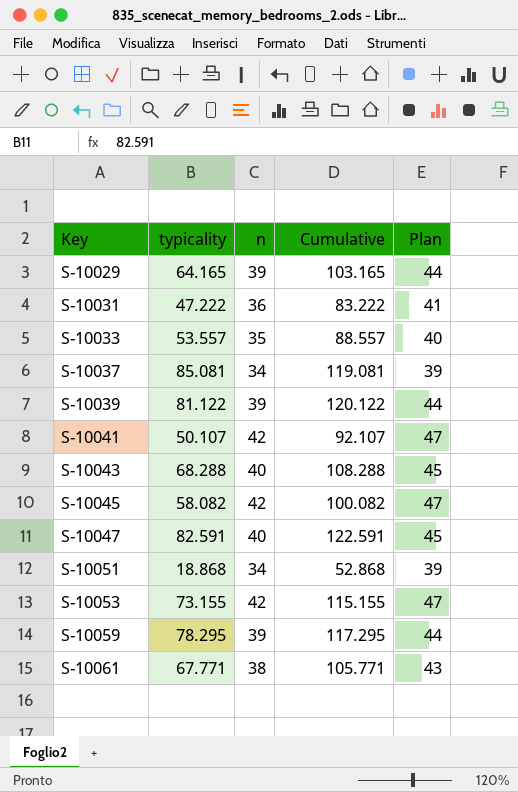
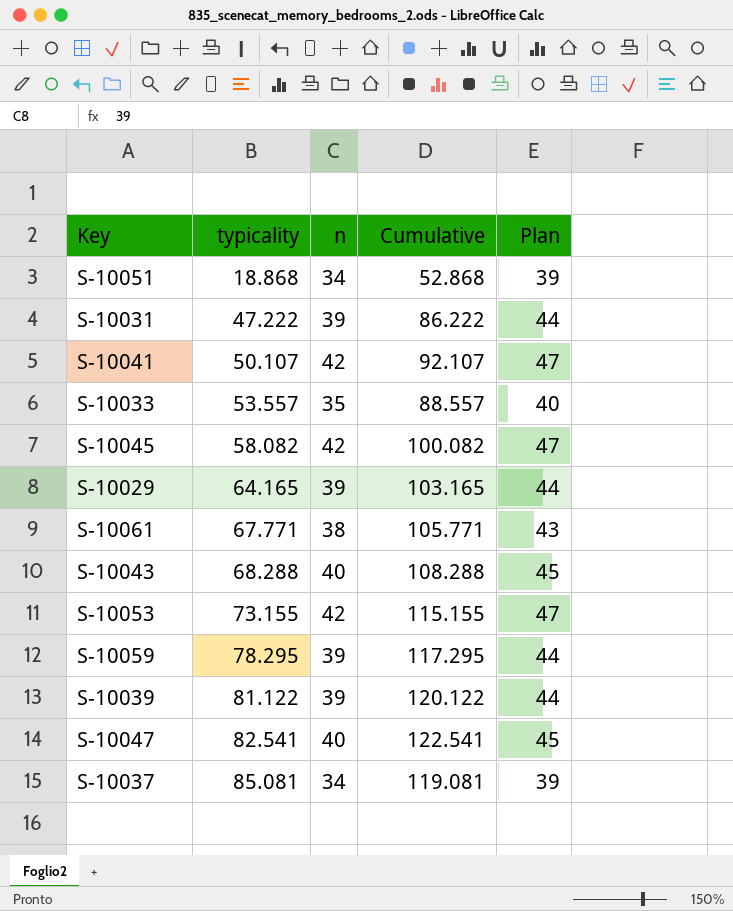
row order: Key ascending -> typicality ascending
S-10031 | n: 36 -> 39
S-10031 | Cumulative: 83.222 -> 86.222
S-10031 | Plan: 41 -> 44
S-10047 | typicality: 82.591 -> 82.541
S-10047 | Cumulative: 122.591 -> 122.541

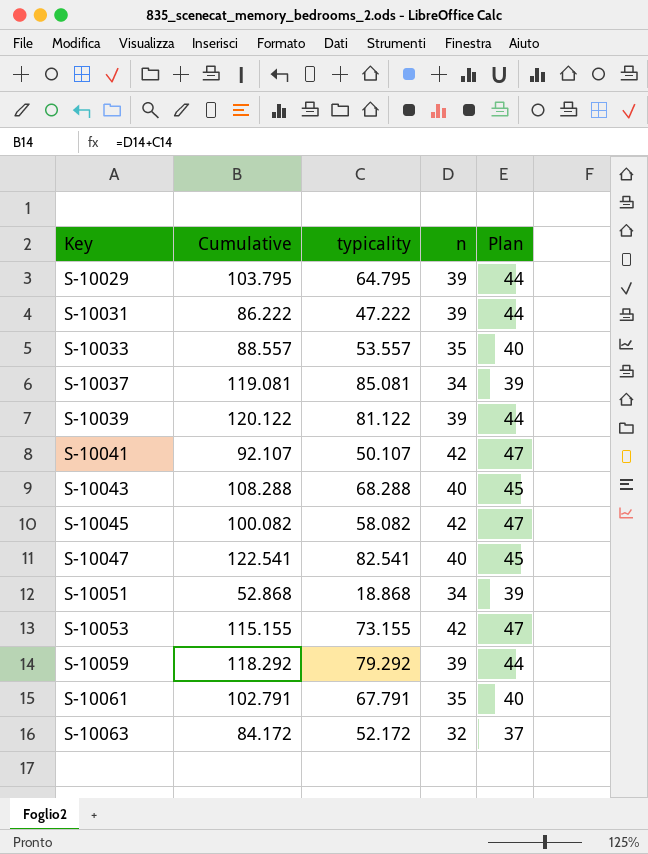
row order: typicality ascending -> Key ascending
column Cumulative | position: 4 -> 2
S-10029 | Cumulative: 103.165 -> 103.795
S-10029 | typicality: 64.165 -> 64.795
S-10059 | Cumulative: 117.295 -> 118.292
S-10059 | typicality: 78.295 -> 79.292
S-10061 | Cumulative: 105.771 -> 102.791
S-10061 | typicality: 67.771 -> 67.791
S-10061 | n: 38 -> 35
S-10061 | Plan: 43 -> 40
row S-10063: none -> 84.172 | 52.172 | 32 | 37

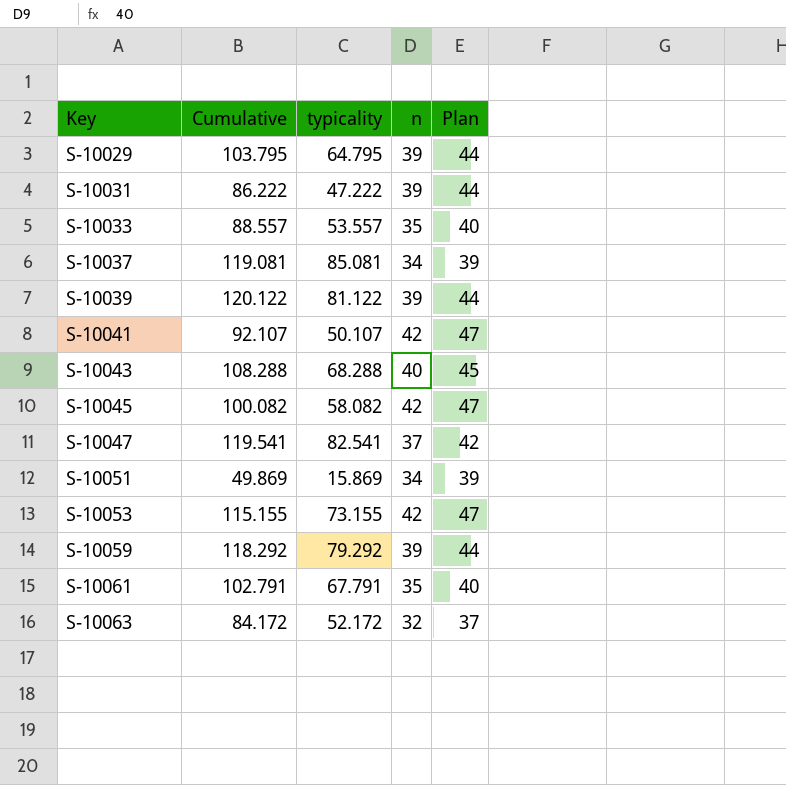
S-10047 | Cumulative: 122.541 -> 119.541
S-10047 | n: 40 -> 37
S-10047 | Plan: 45 -> 42
S-10051 | Cumulative: 52.868 -> 49.869
S-10051 | typicality: 18.868 -> 15.869

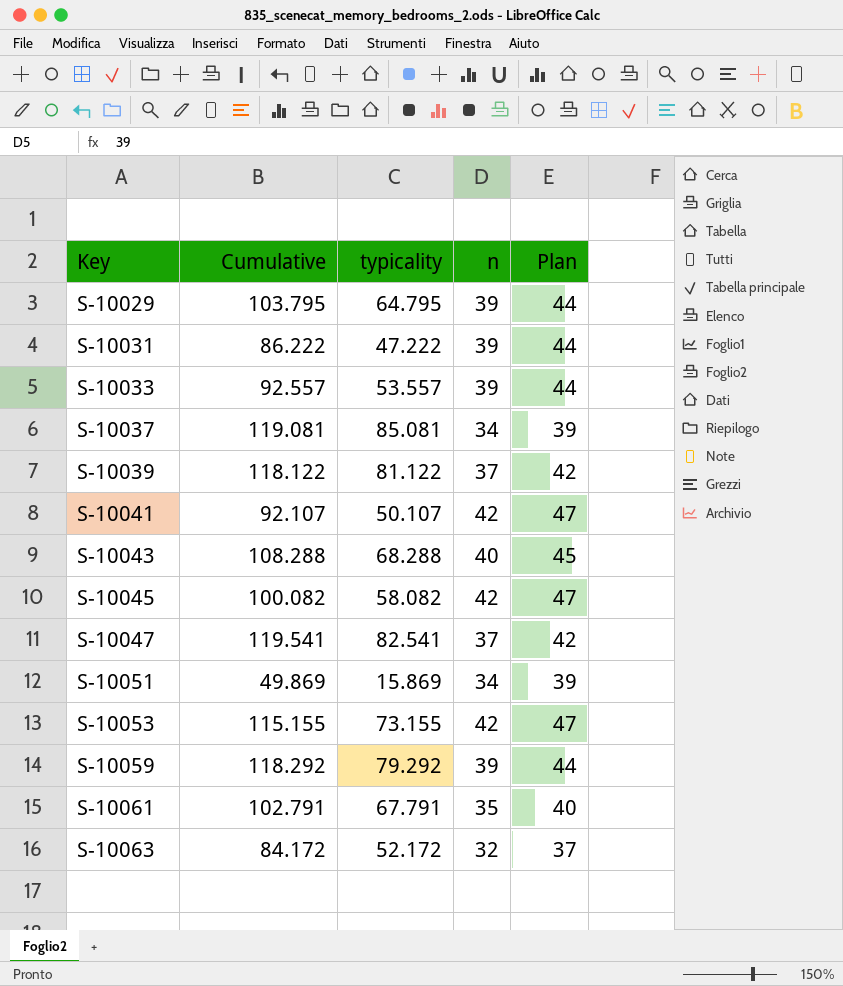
S-10033 | Cumulative: 88.557 -> 92.557
S-10033 | n: 35 -> 39
S-10033 | Plan: 40 -> 44
S-10039 | Cumulative: 120.122 -> 118.122
S-10039 | n: 39 -> 37
S-10039 | Plan: 44 -> 42

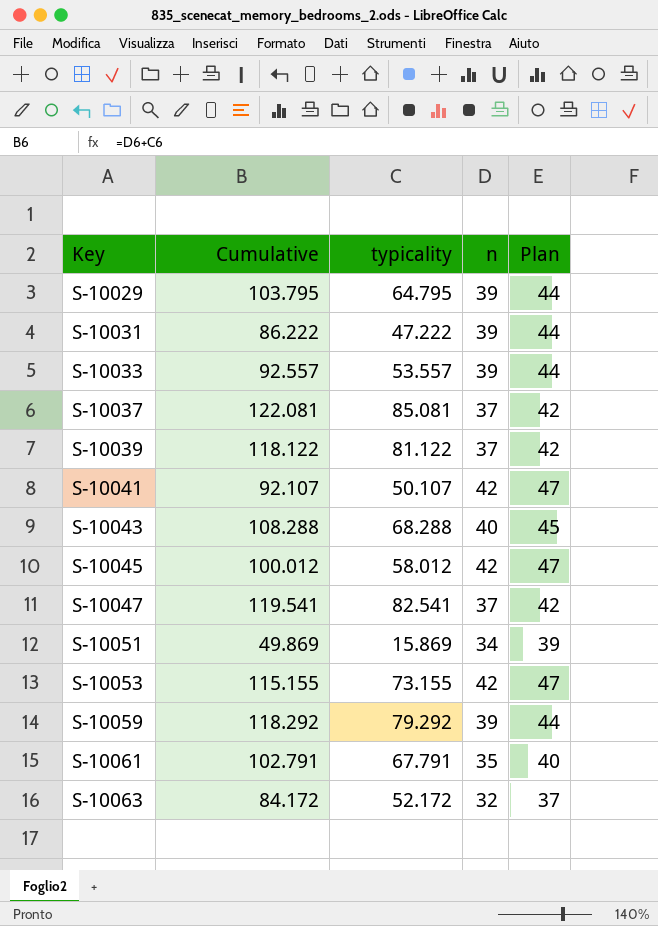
S-10037 | Cumulative: 119.081 -> 122.081
S-10037 | n: 34 -> 37
S-10037 | Plan: 39 -> 42
S-10045 | Cumulative: 100.082 -> 100.012
S-10045 | typicality: 58.082 -> 58.012

